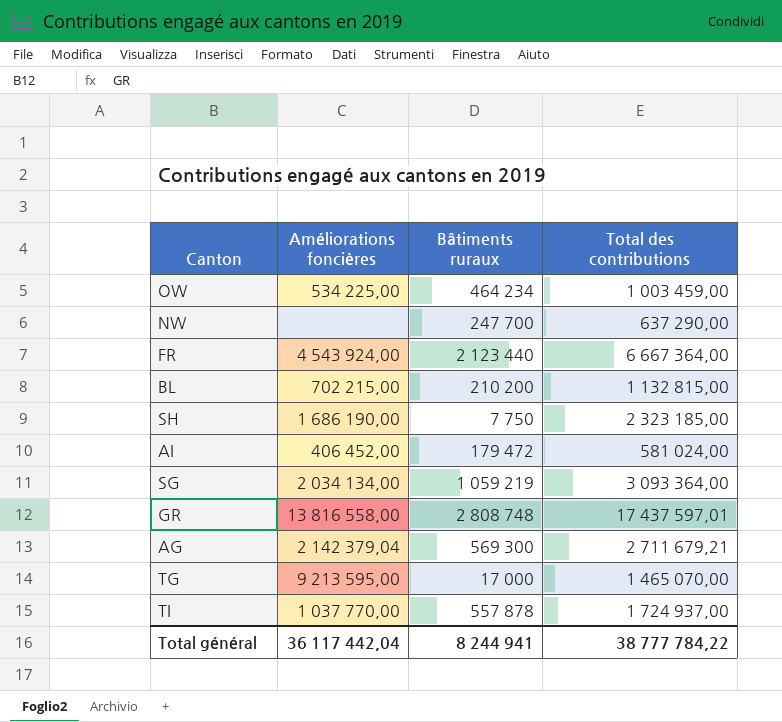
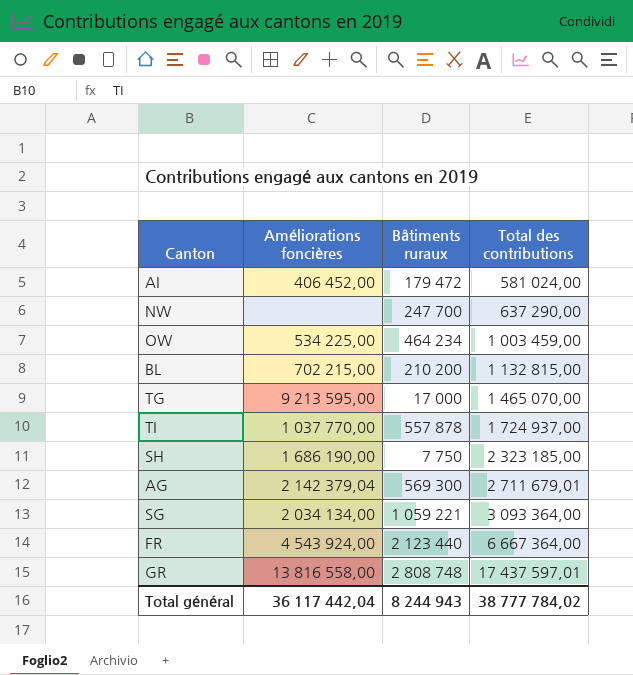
row order: none -> Total des contributions ascending
AG | Total des contributions: 2 711 679,21 -> 2 711 679,01
SG | Bâtiments ruraux: 1 059 219 -> 1 059 221
Total général | Bâtiments ruraux: 8 244 941 -> 8 244 943
Total général | Total des contributions: 38 777 784,22 -> 38 777 784,02

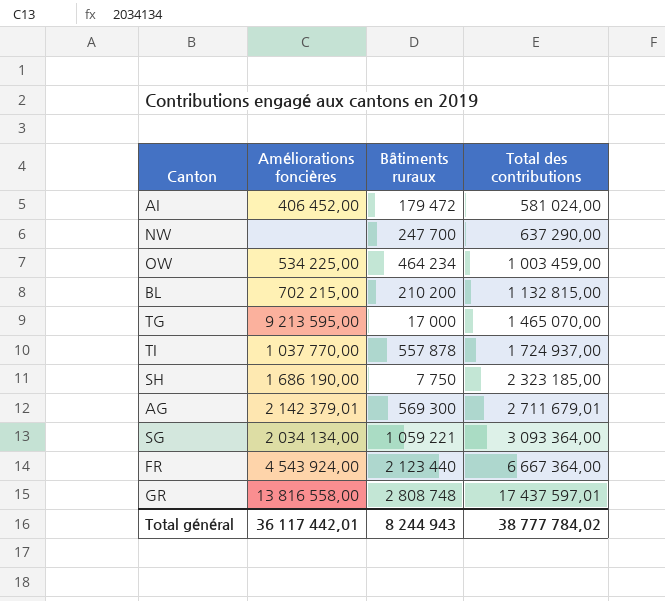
AG | Améliorations foncières: 2 142 379,04 -> 2 142 379,01
Total général | Améliorations foncières: 36 117 442,04 -> 36 117 442,01

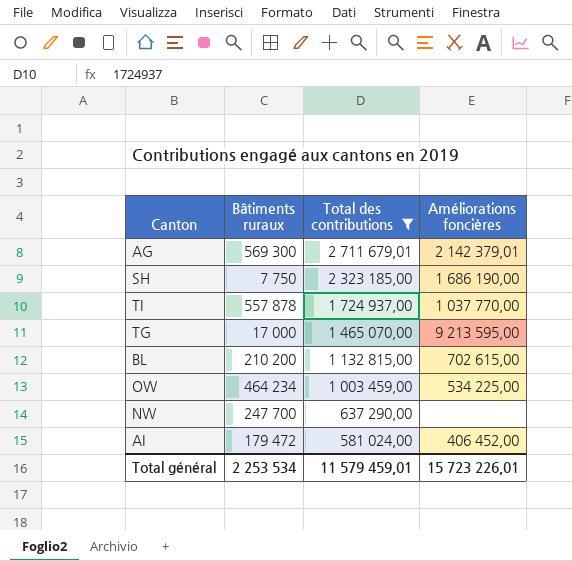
filter: none -> Total des contributions <= 2 711 679,01
row order: Total des contributions ascending -> Total des contributions descending
column Améliorations foncières | position: 2 -> 4
BL | Améliorations foncières: 702 215,00 -> 702 615,00
Total général | Bâtiments ruraux: 8 244 943 -> 2 253 534
Total général | Total des contributions: 38 777 784,02 -> 11 579 459,01
Total général | Améliorations foncières: 36 117 442,01 -> 15 723 226,01

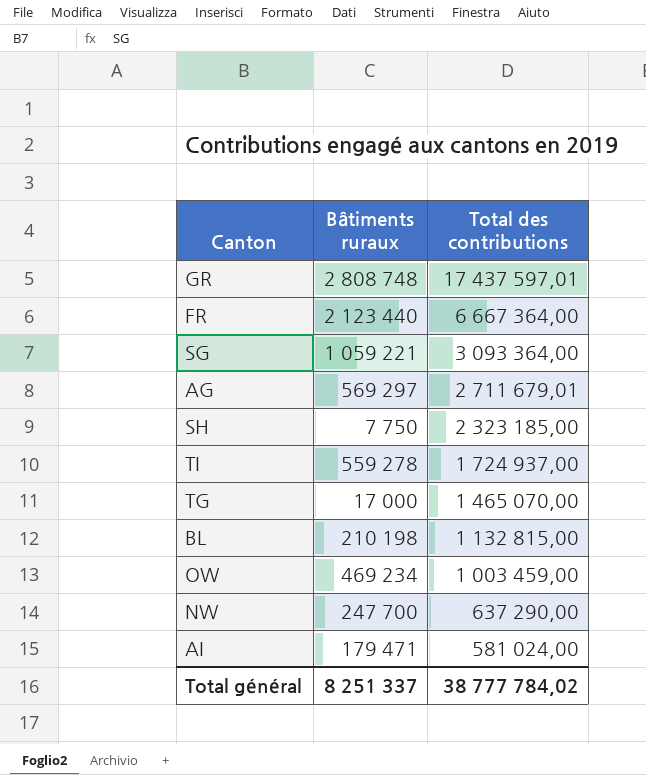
filter: Total des contributions <= 2 711 679,01 -> none
column Améliorations foncières | position: 4 -> none
AG | Bâtiments ruraux: 569 300 -> 569 297
TI | Bâtiments ruraux: 557 878 -> 559 278
BL | Bâtiments ruraux: 210 200 -> 210 198
OW | Bâtiments ruraux: 464 234 -> 469 234
AI | Bâtiments ruraux: 179 472 -> 179 471
Total général | Bâtiments ruraux: 2 253 534 -> 8 251 337
Total général | Total des contributions: 11 579 459,01 -> 38 777 784,02

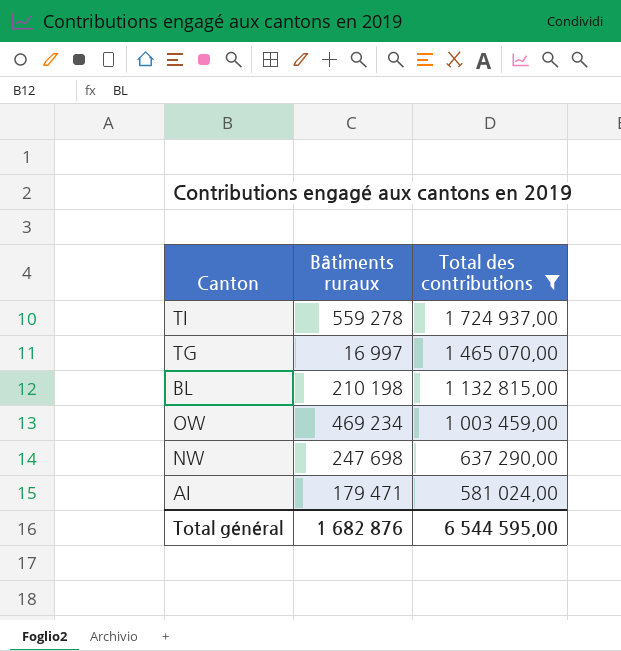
filter: none -> Total des contributions <= 1 724 937,00
TG | Bâtiments ruraux: 17 000 -> 16 997
NW | Bâtiments ruraux: 247 700 -> 247 698
Total général | Bâtiments ruraux: 8 251 337 -> 1 682 876
Total général | Total des contributions: 38 777 784,02 -> 6 544 595,00

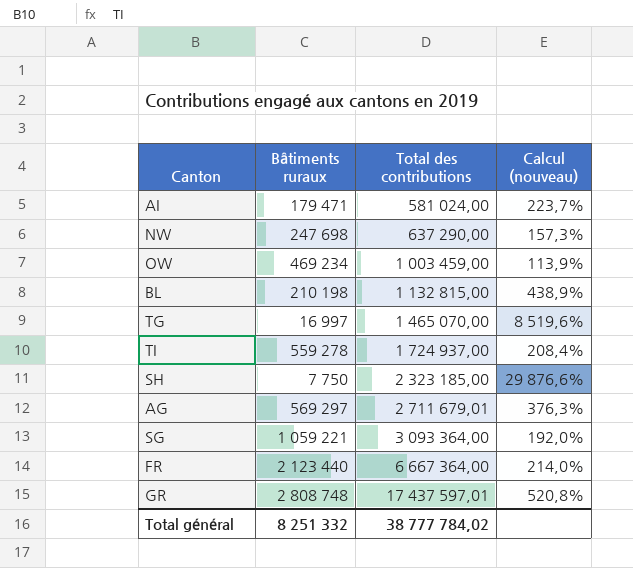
filter: Total des contributions <= 1 724 937,00 -> none
row order: Total des contributions descending -> Total des contributions ascending
column Calcul (nouveau) | formula: none -> ([Total des contributions] - [Bâtiments ruraux]) / [Bâtiments ruraux]
Total général | Bâtiments ruraux: 1 682 876 -> 8 251 332
Total général | Total des contributions: 6 544 595,00 -> 38 777 784,02

